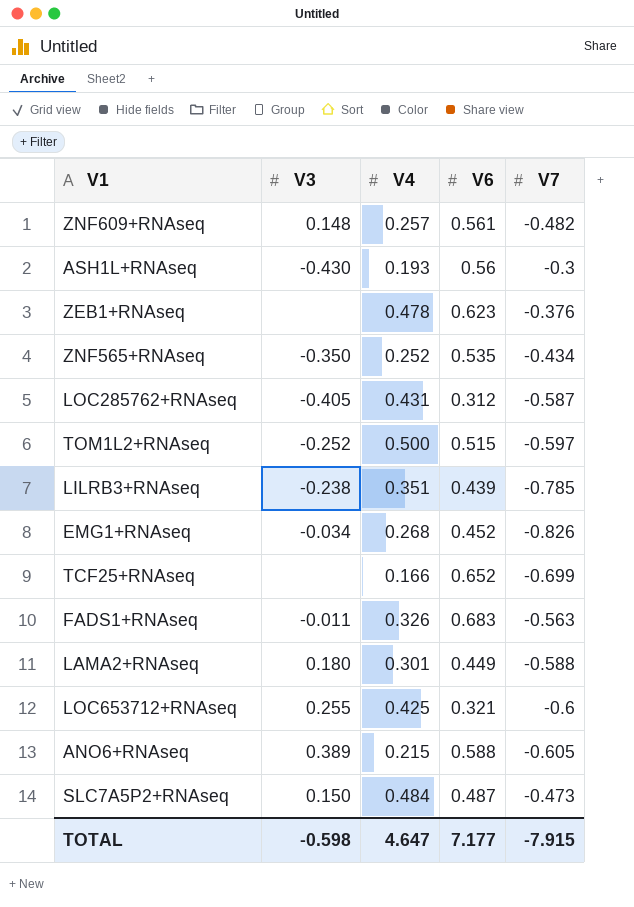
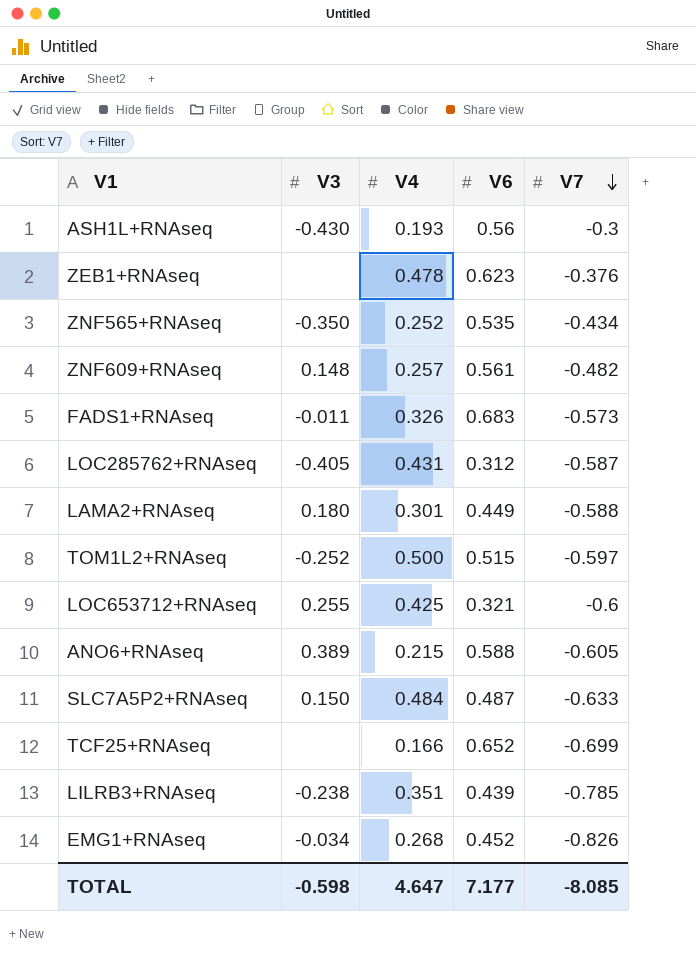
row order: none -> V7 descending
FADS1+RNAseq | V7: -0.563 -> -0.573
SLC7A5P2+RNAseq | V7: -0.473 -> -0.633
TOTAL | V7: -7.915 -> -8.085

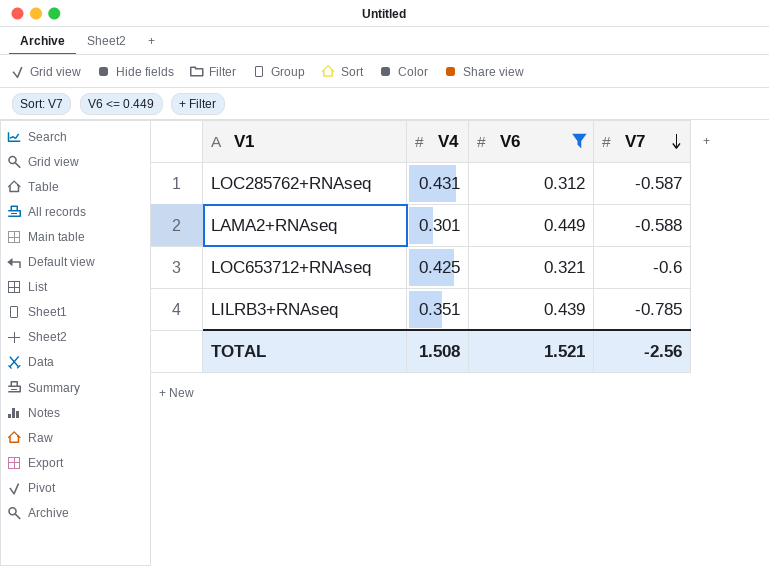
filter: none -> V6 <= 0.449
column V3 | position: 2 -> none
TOTAL | V4: 4.647 -> 1.508
TOTAL | V6: 7.177 -> 1.521
TOTAL | V7: -8.085 -> -2.56

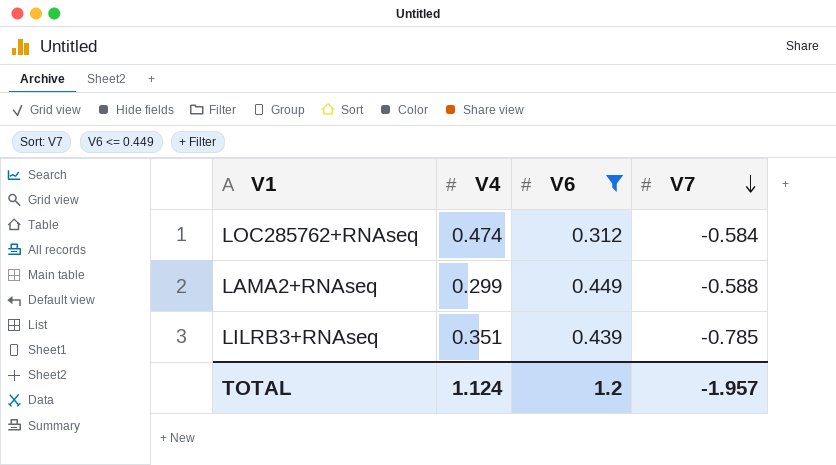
row LOC653712+RNAseq: 0.425 | 0.321 | -0.6 -> none
LOC285762+RNAseq | V4: 0.431 -> 0.474
LOC285762+RNAseq | V7: -0.587 -> -0.584
LAMA2+RNAseq | V4: 0.301 -> 0.299
TOTAL | V4: 1.508 -> 1.124
TOTAL | V6: 1.521 -> 1.2
TOTAL | V7: -2.56 -> -1.957

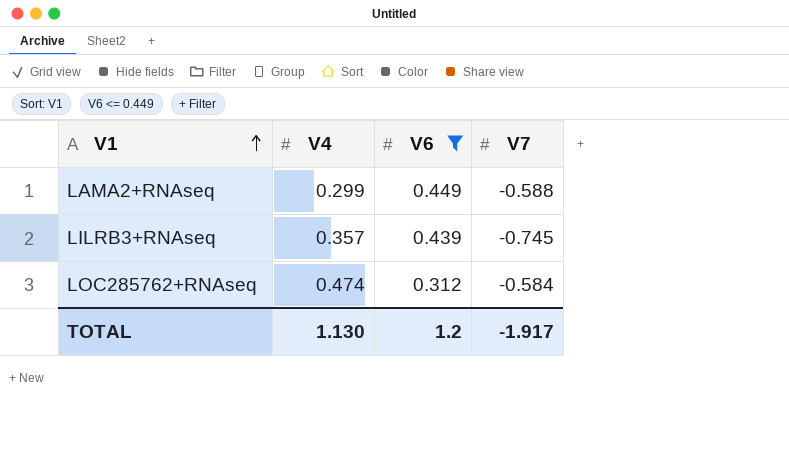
row order: V7 descending -> V1 ascending
LILRB3+RNAseq | V4: 0.351 -> 0.357
LILRB3+RNAseq | V7: -0.785 -> -0.745
TOTAL | V4: 1.124 -> 1.130
TOTAL | V7: -1.957 -> -1.917

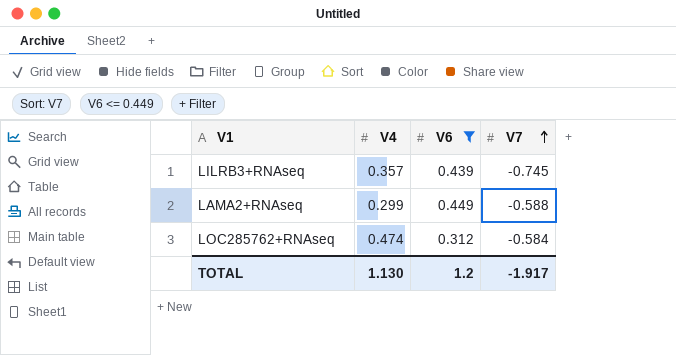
row order: V1 ascending -> V7 ascending

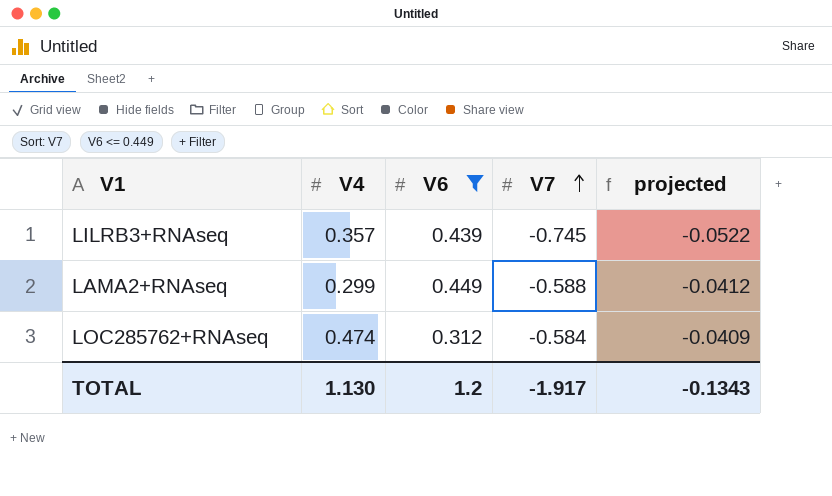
column projected | formula: none -> [V7] * 0.07

